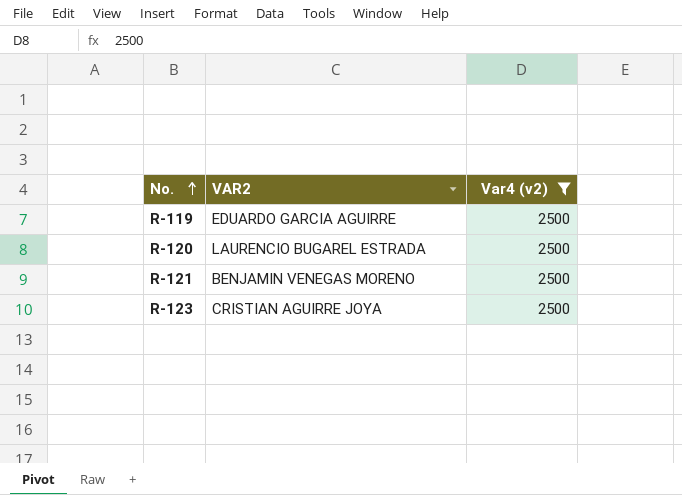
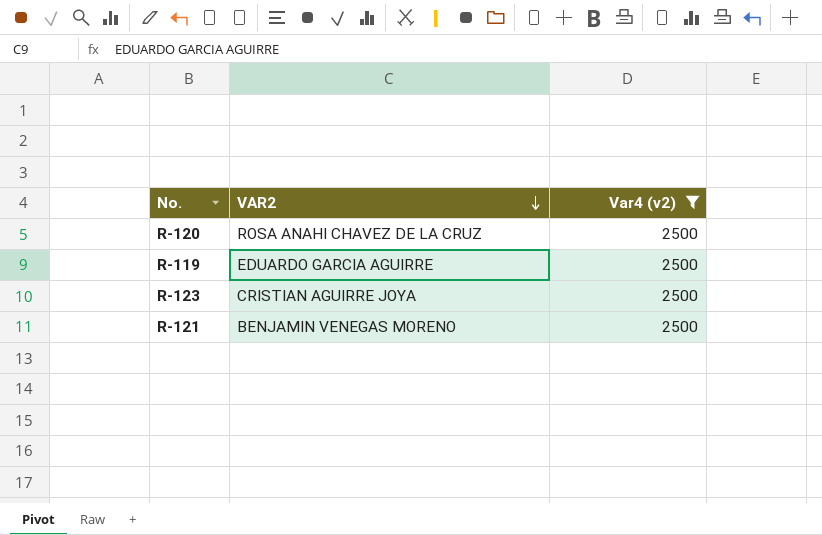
row order: No. ascending -> VAR2 descending
R-120 | VAR2: LAURENCIO BUGAREL ESTRADA -> ROSA ANAHI CHAVEZ DE LA CRUZ

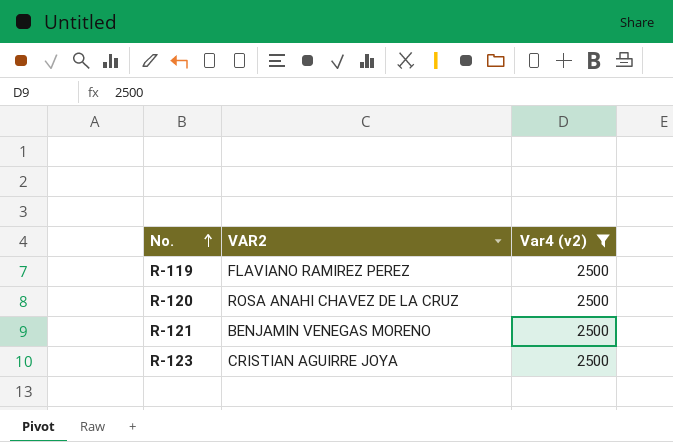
row order: VAR2 descending -> No. ascending
R-119 | VAR2: EDUARDO GARCIA AGUIRRE -> FLAVIANO RAMIREZ PEREZ

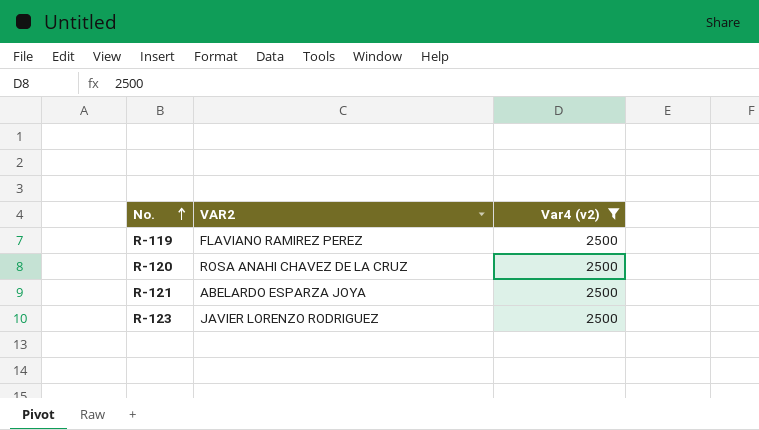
R-121 | VAR2: BENJAMIN VENEGAS MORENO -> ABELARDO ESPARZA JOYA
R-123 | VAR2: CRISTIAN AGUIRRE JOYA -> JAVIER LORENZO RODRIGUEZ

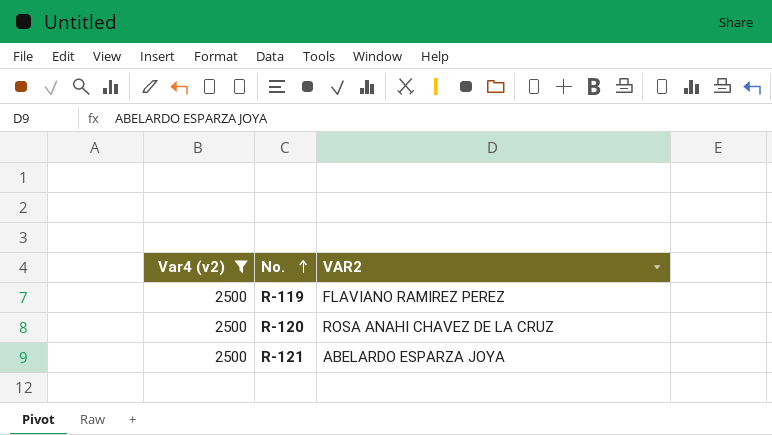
column Var4 (v2) | position: 3 -> 1
row R-123: JAVIER LORENZO RODRIGUEZ | 2500 -> none

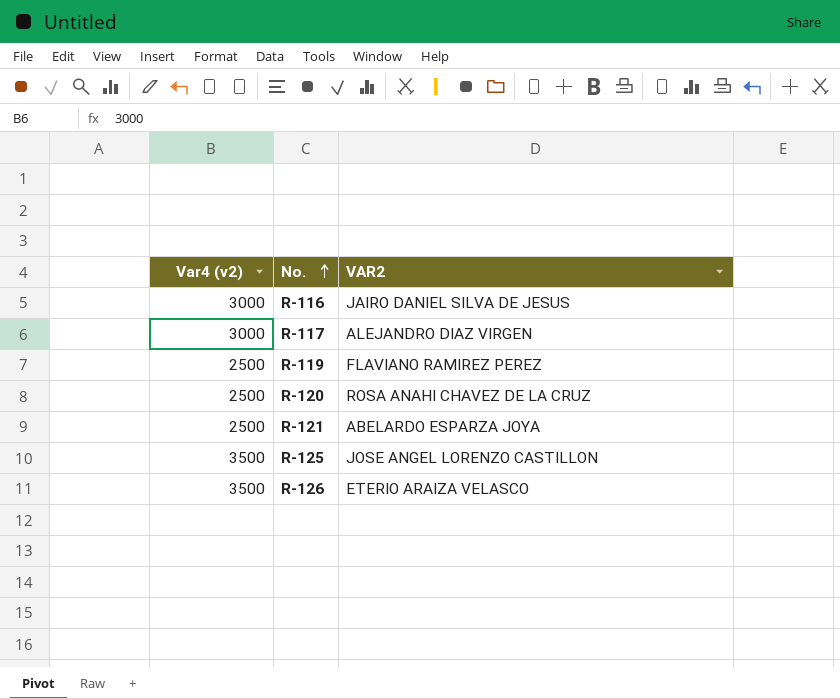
filter: Var4 (v2) = 2500 -> none

